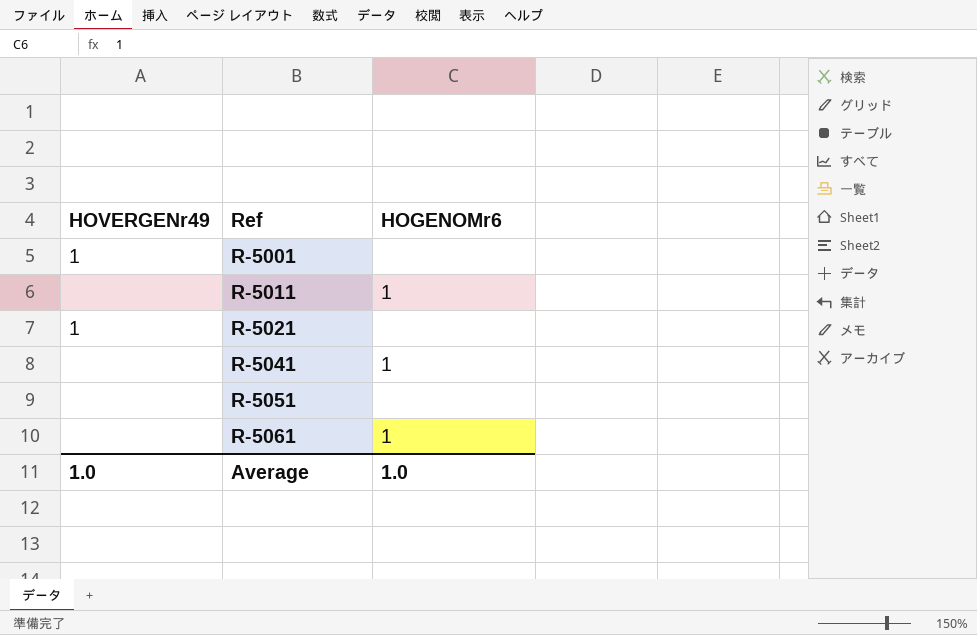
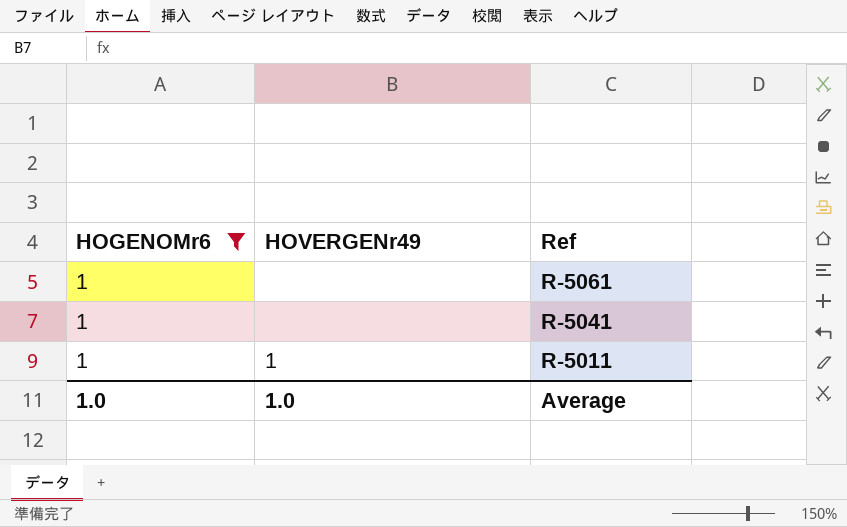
filter: none -> HOGENOMr6 = 1
row order: Ref ascending -> Ref descending
column HOGENOMr6 | position: 3 -> 1
R-5011 | HOVERGENr49: none -> 1

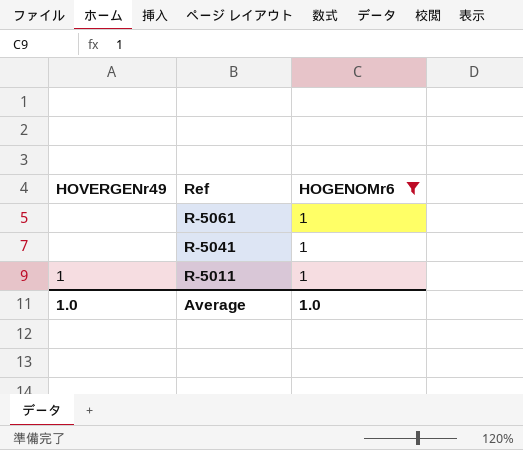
column HOGENOMr6 | position: 1 -> 3

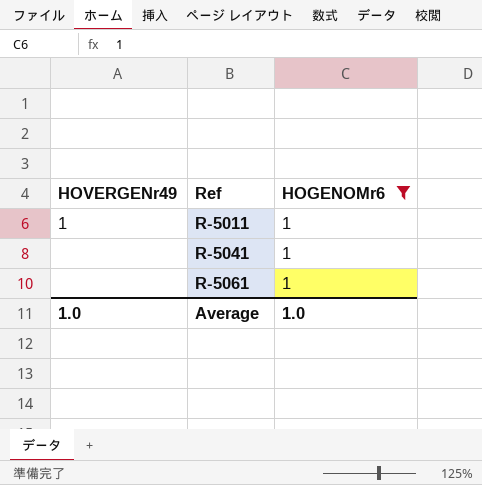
row order: Ref descending -> Ref ascending

